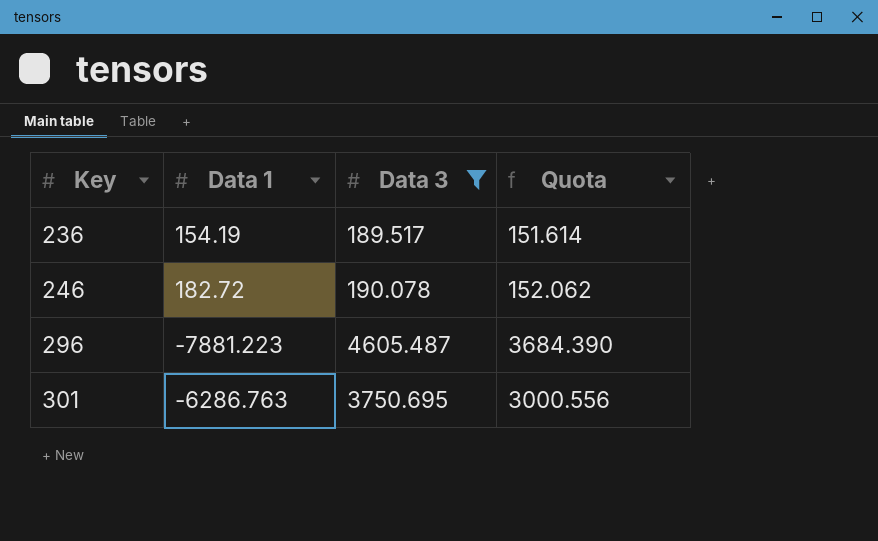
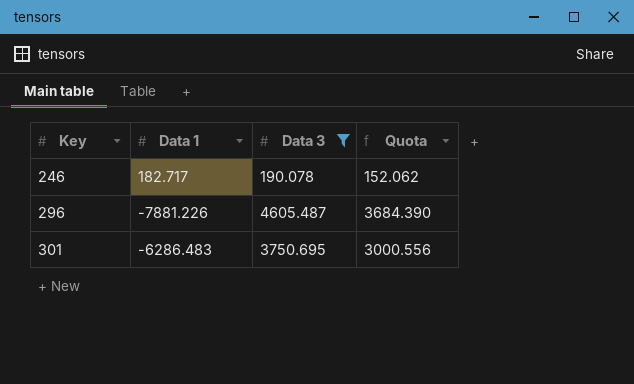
row 236: 154.19 | 189.517 | 151.614 -> none
246 | Data 1: 182.72 -> 182.717
296 | Data 1: -7881.223 -> -7881.226
301 | Data 1: -6286.763 -> -6286.483

